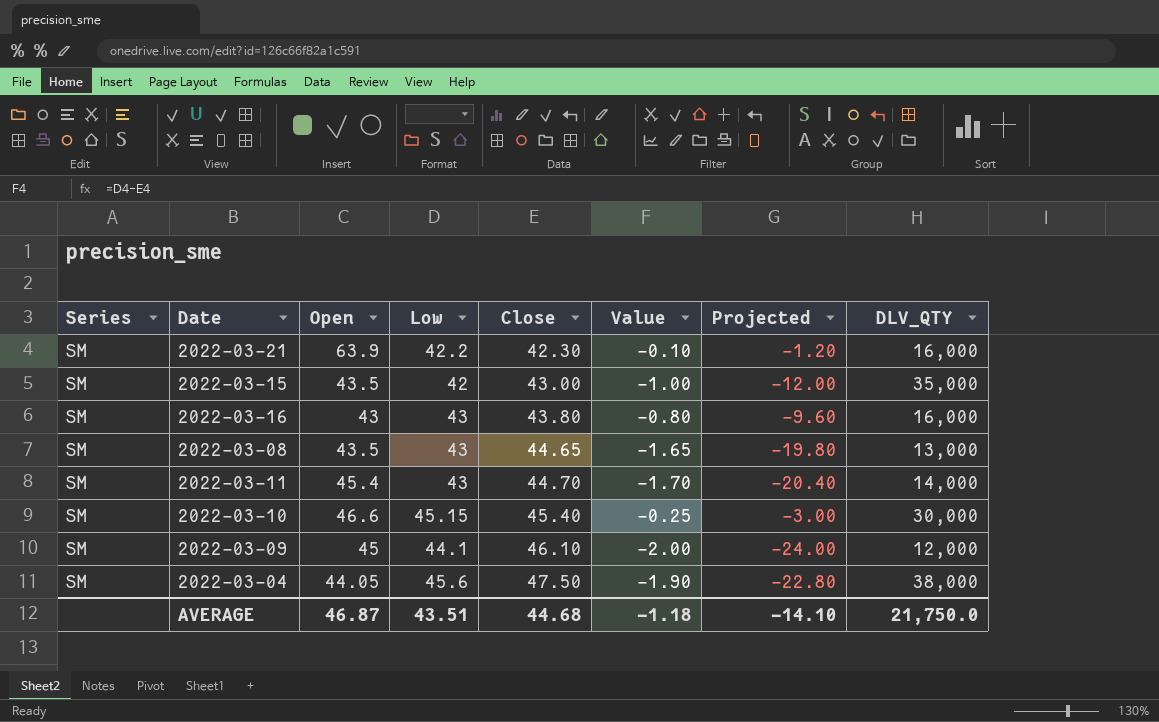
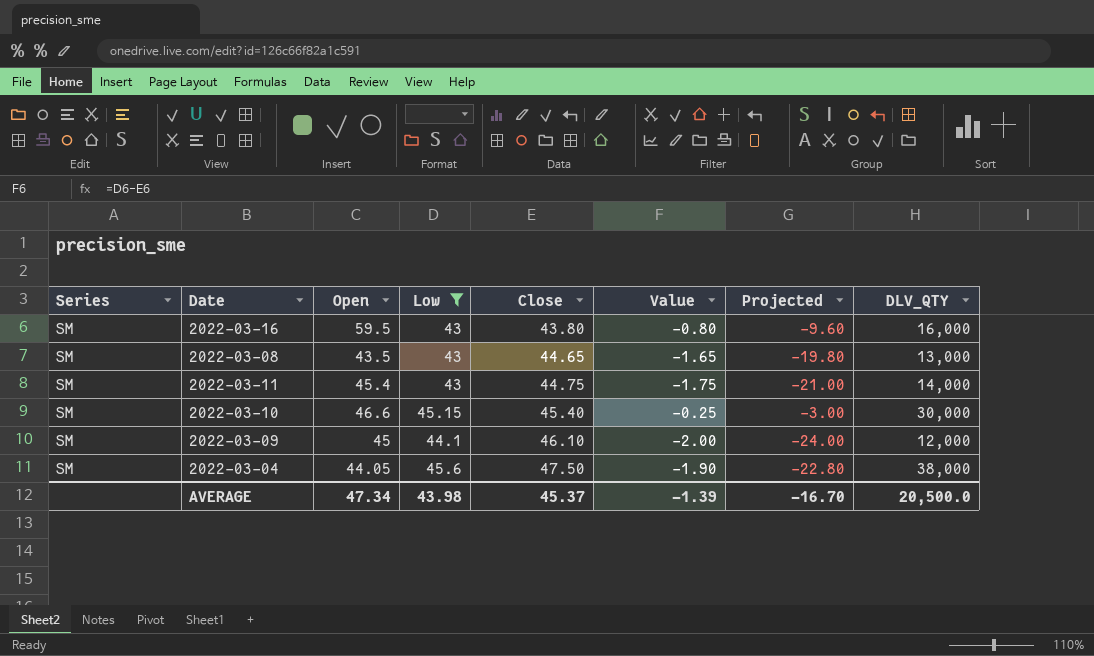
filter: none -> Low >= 43
2022-03-16 | Open: 43 -> 59.5
2022-03-11 | Close: 44.70 -> 44.75
2022-03-11 | Value: -1.70 -> -1.75
2022-03-11 | Projected: -20.40 -> -21.00
AVERAGE | Open: 46.87 -> 47.34
AVERAGE | Low: 43.51 -> 43.98
AVERAGE | Close: 44.68 -> 45.37
AVERAGE | Value: -1.18 -> -1.39
AVERAGE | Projected: -14.10 -> -16.70
AVERAGE | DLV_QTY: 21,750.0 -> 20,500.0

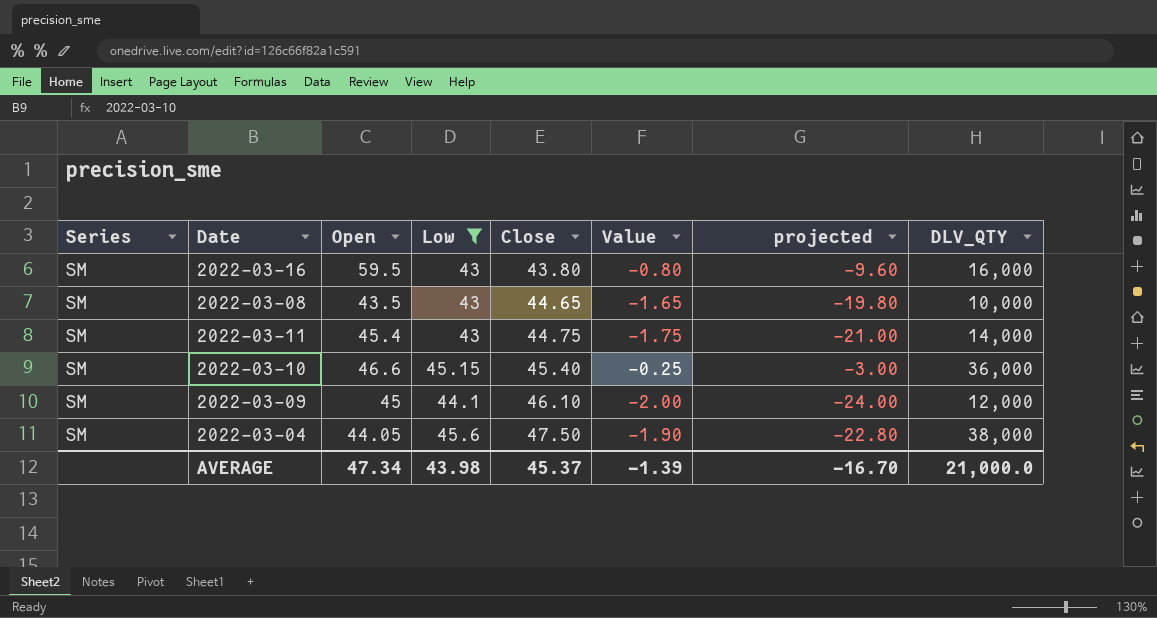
column name: Projected -> projected
2022-03-08 | DLV_QTY: 13,000 -> 10,000
2022-03-10 | DLV_QTY: 30,000 -> 36,000
AVERAGE | DLV_QTY: 20,500.0 -> 21,000.0

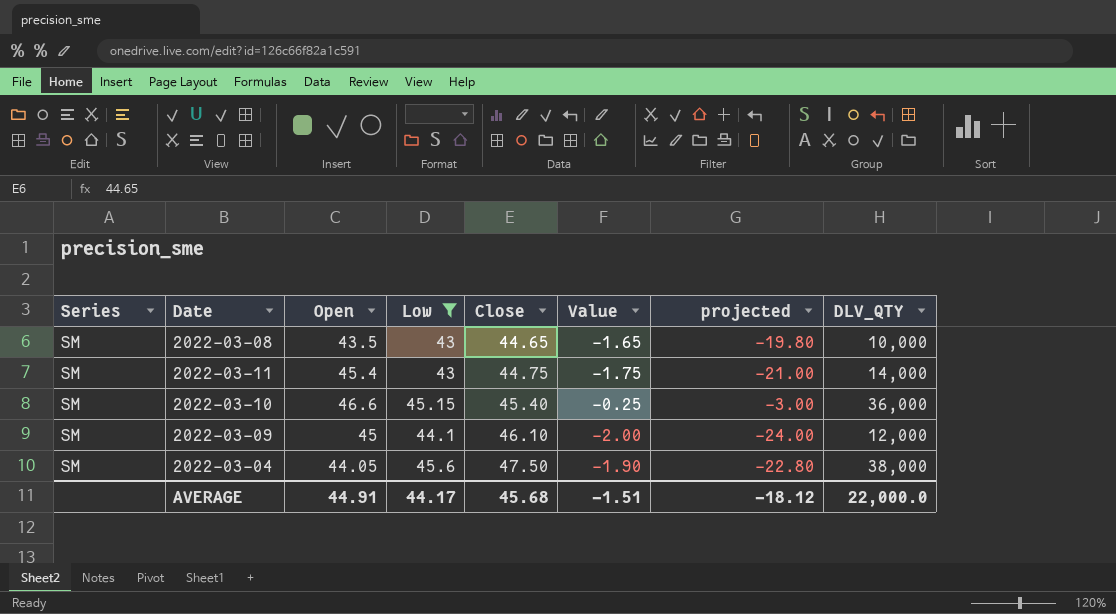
row 2022-03-16: SM | 59.5 | 43 | 43.80 | -0.80 | -9.60 | 16,000 -> none
AVERAGE | Open: 47.34 -> 44.91
AVERAGE | Low: 43.98 -> 44.17
AVERAGE | Close: 45.37 -> 45.68
AVERAGE | Value: -1.39 -> -1.51
AVERAGE | projected: -16.70 -> -18.12
AVERAGE | DLV_QTY: 21,000.0 -> 22,000.0

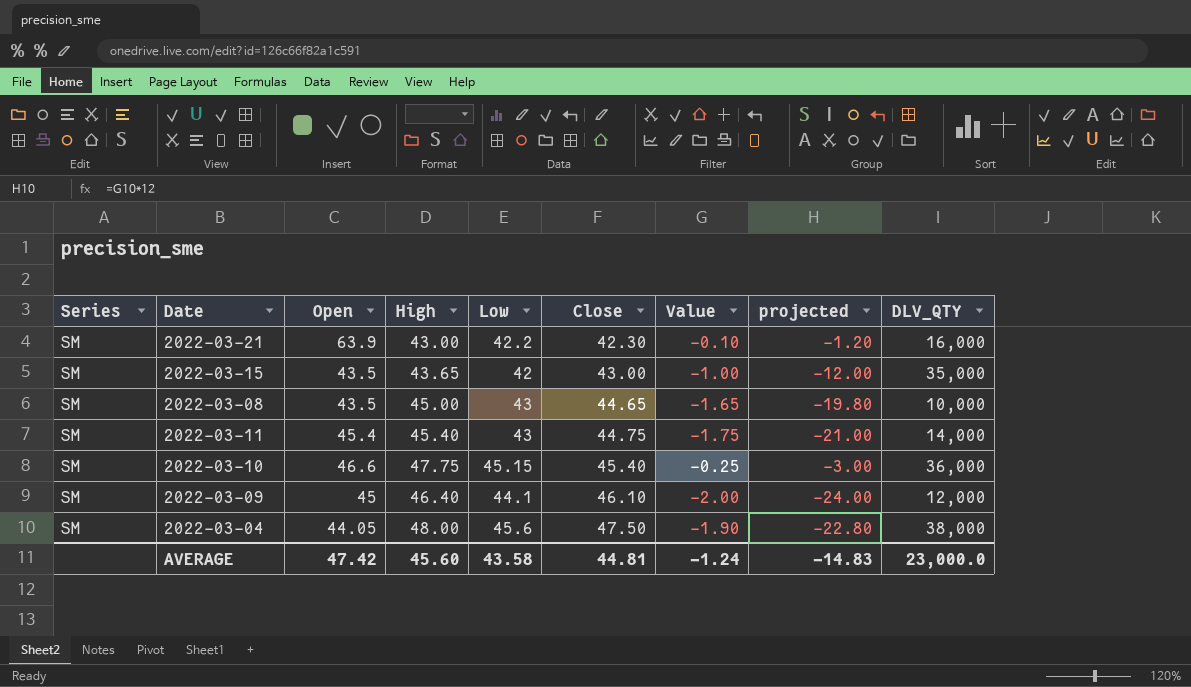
filter: Low >= 43 -> none
column High | position: none -> 4
AVERAGE | Open: 44.91 -> 47.42
AVERAGE | Low: 44.17 -> 43.58
AVERAGE | Close: 45.68 -> 44.81
AVERAGE | Value: -1.51 -> -1.24
AVERAGE | projected: -18.12 -> -14.83
AVERAGE | DLV_QTY: 22,000.0 -> 23,000.0

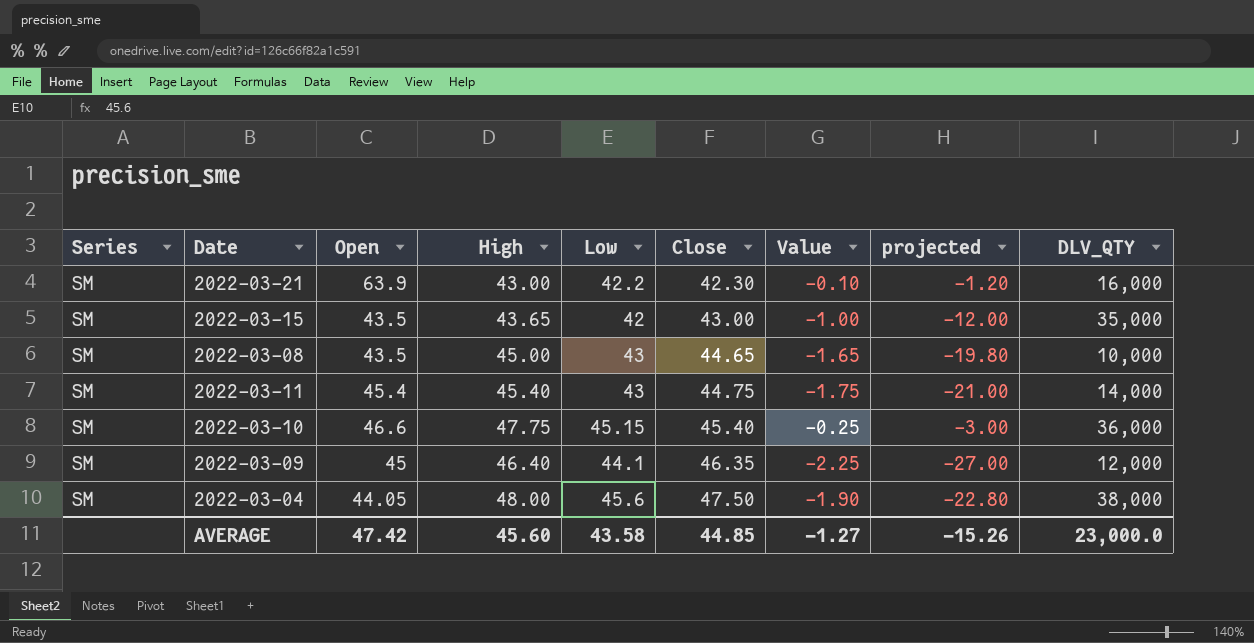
2022-03-09 | Close: 46.10 -> 46.35
2022-03-09 | Value: -2.00 -> -2.25
2022-03-09 | projected: -24.00 -> -27.00
AVERAGE | Close: 44.81 -> 44.85
AVERAGE | Value: -1.24 -> -1.27
AVERAGE | projected: -14.83 -> -15.26

